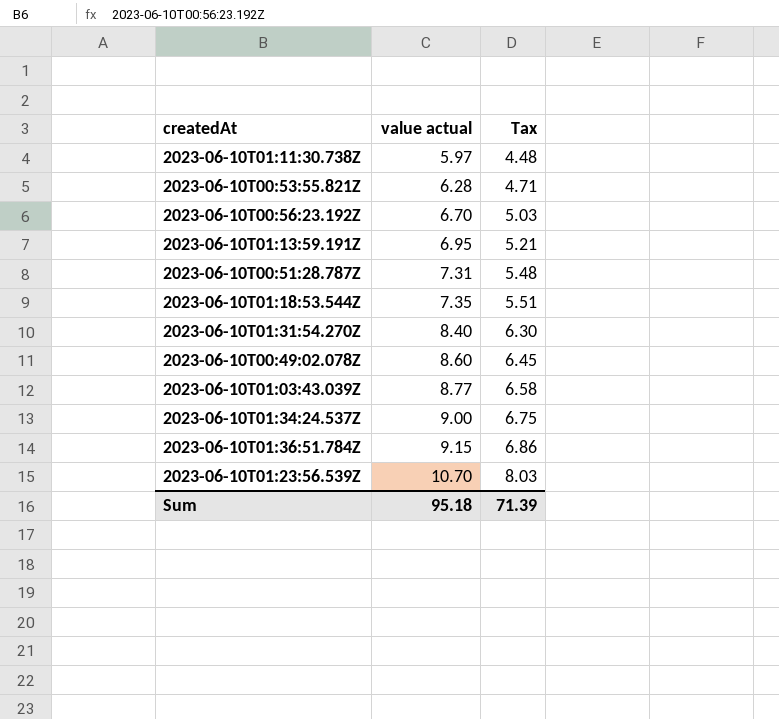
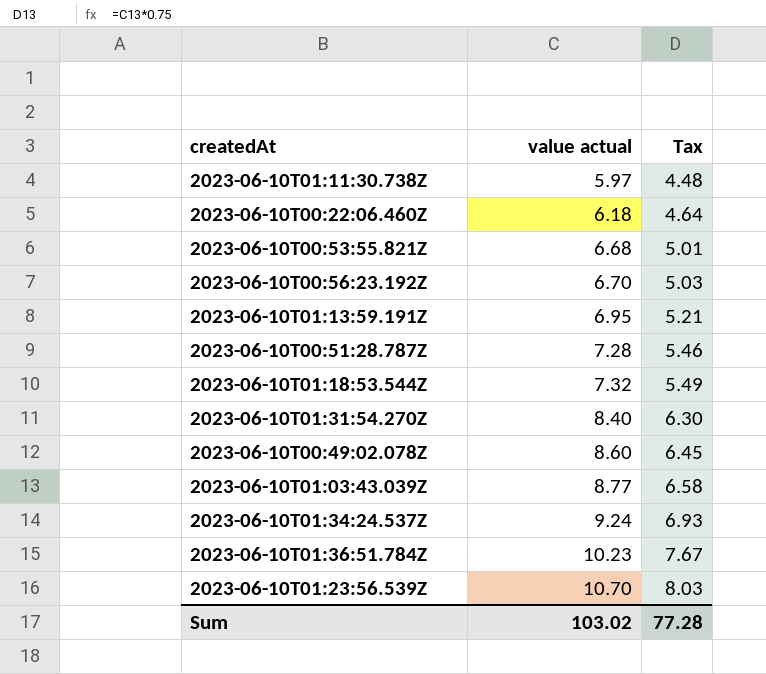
row 2023-06-10T00:22:06.460Z: none -> 6.18 | 4.64
2023-06-10T00:53:55.821Z | value actual: 6.28 -> 6.68
2023-06-10T00:53:55.821Z | Tax: 4.71 -> 5.01
2023-06-10T00:51:28.787Z | value actual: 7.31 -> 7.28
2023-06-10T00:51:28.787Z | Tax: 5.48 -> 5.46
2023-06-10T01:18:53.544Z | value actual: 7.35 -> 7.32
2023-06-10T01:18:53.544Z | Tax: 5.51 -> 5.49
2023-06-10T01:34:24.537Z | value actual: 9.00 -> 9.24
2023-06-10T01:34:24.537Z | Tax: 6.75 -> 6.93
2023-06-10T01:36:51.784Z | value actual: 9.15 -> 10.23
2023-06-10T01:36:51.784Z | Tax: 6.86 -> 7.67
Sum | value actual: 95.18 -> 103.02
Sum | Tax: 71.39 -> 77.28

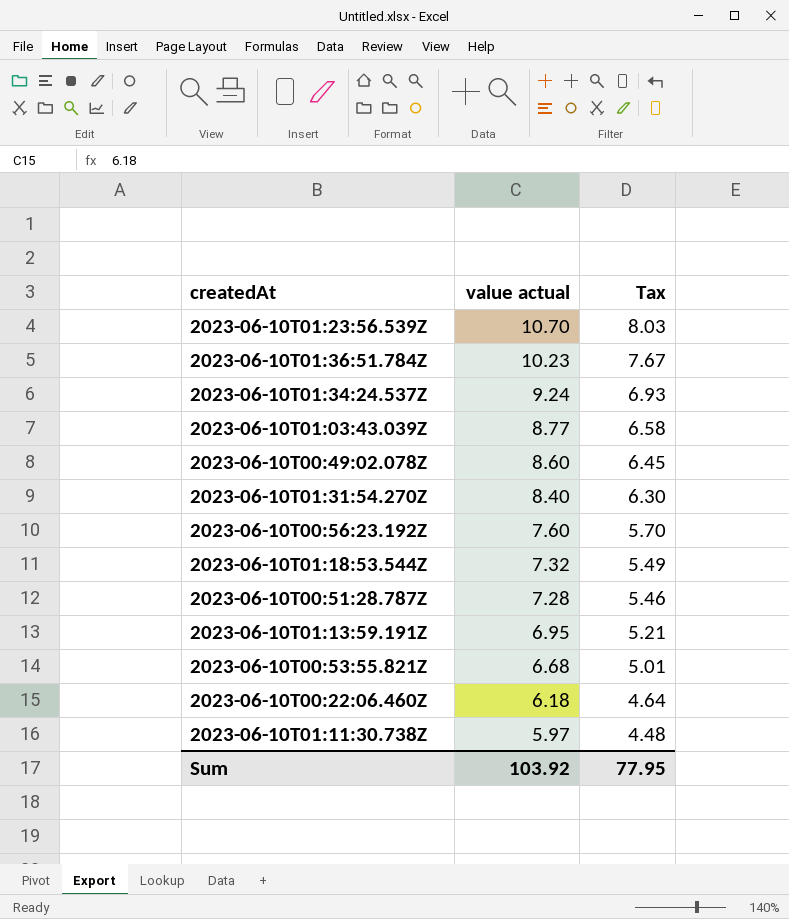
row order: value actual ascending -> value actual descending
2023-06-10T00:56:23.192Z | value actual: 6.70 -> 7.60
2023-06-10T00:56:23.192Z | Tax: 5.03 -> 5.70
Sum | value actual: 103.02 -> 103.92
Sum | Tax: 77.28 -> 77.95

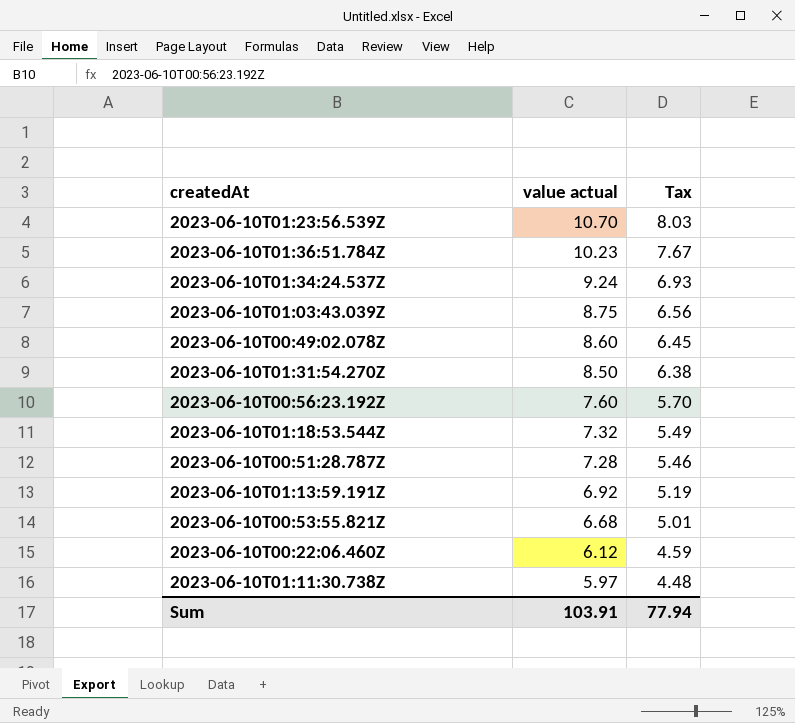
2023-06-10T01:03:43.039Z | value actual: 8.77 -> 8.75
2023-06-10T01:03:43.039Z | Tax: 6.58 -> 6.56
2023-06-10T01:31:54.270Z | value actual: 8.40 -> 8.50
2023-06-10T01:31:54.270Z | Tax: 6.30 -> 6.38
2023-06-10T01:13:59.191Z | value actual: 6.95 -> 6.92
2023-06-10T01:13:59.191Z | Tax: 5.21 -> 5.19
2023-06-10T00:22:06.460Z | value actual: 6.18 -> 6.12
2023-06-10T00:22:06.460Z | Tax: 4.64 -> 4.59
Sum | value actual: 103.92 -> 103.91
Sum | Tax: 77.95 -> 77.94

